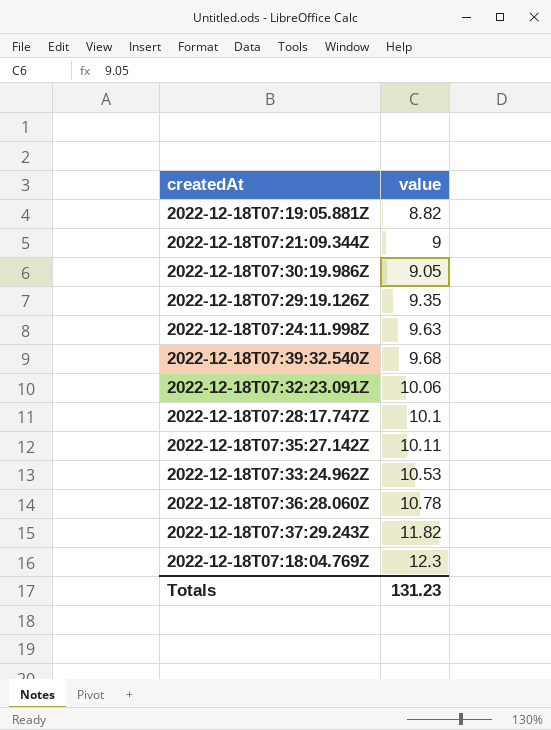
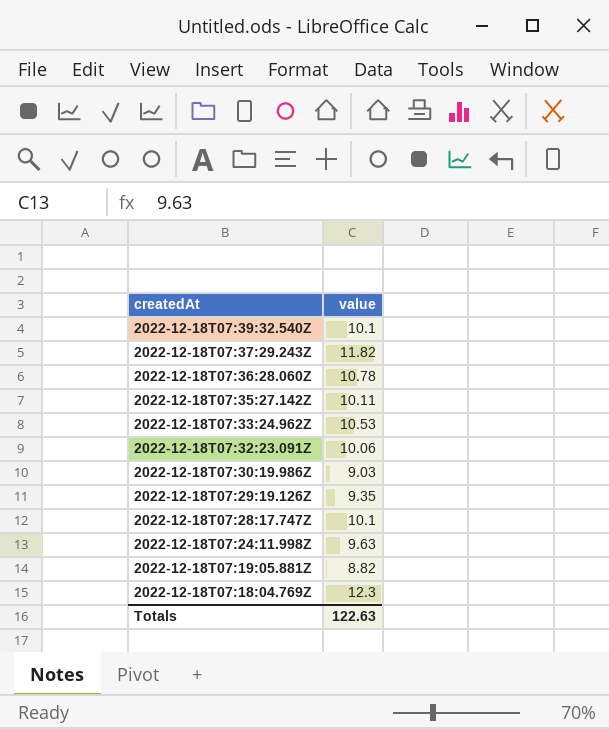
row order: value ascending -> createdAt descending
row 2022-12-18T07:21:09.344Z: 9 -> none
2022-12-18T07:39:32.540Z | value: 9.68 -> 10.1
2022-12-18T07:30:19.986Z | value: 9.05 -> 9.03
Totals | value: 131.23 -> 122.63

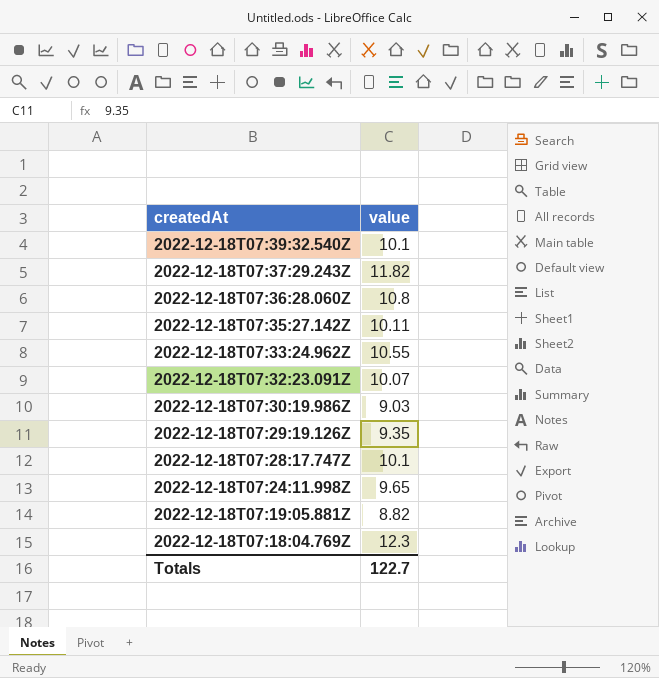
2022-12-18T07:36:28.060Z | value: 10.78 -> 10.8
2022-12-18T07:33:24.962Z | value: 10.53 -> 10.55
2022-12-18T07:32:23.091Z | value: 10.06 -> 10.07
2022-12-18T07:24:11.998Z | value: 9.63 -> 9.65
Totals | value: 122.63 -> 122.7

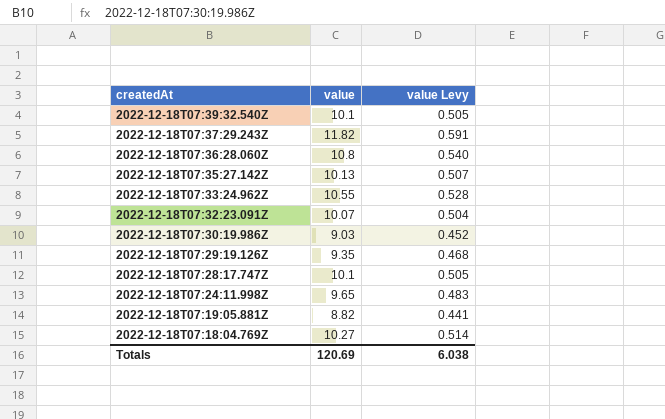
column value Levy | formula: none -> [value] * 0.05
2022-12-18T07:35:27.142Z | value: 10.11 -> 10.13
2022-12-18T07:18:04.769Z | value: 12.3 -> 10.27
Totals | value: 122.7 -> 120.69

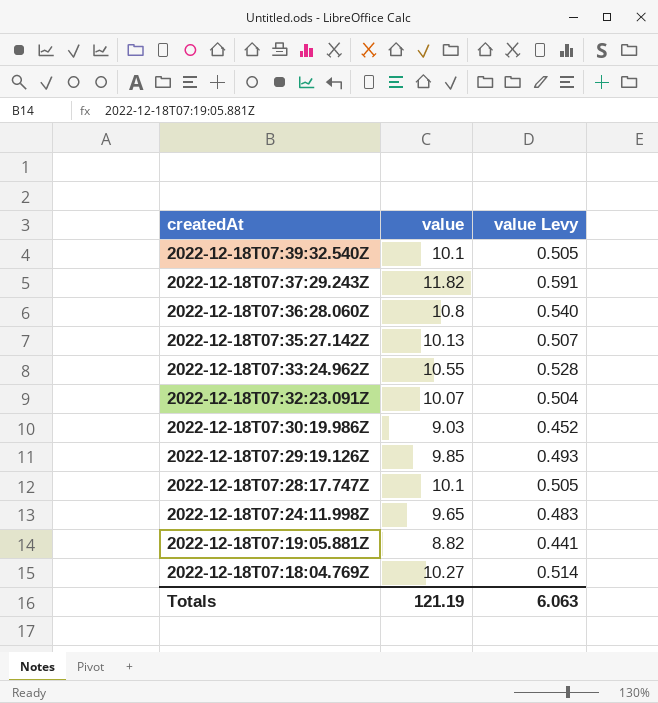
2022-12-18T07:29:19.126Z | value: 9.35 -> 9.85
2022-12-18T07:29:19.126Z | value Levy: 0.468 -> 0.493
Totals | value: 120.69 -> 121.19
Totals | value Levy: 6.038 -> 6.063

